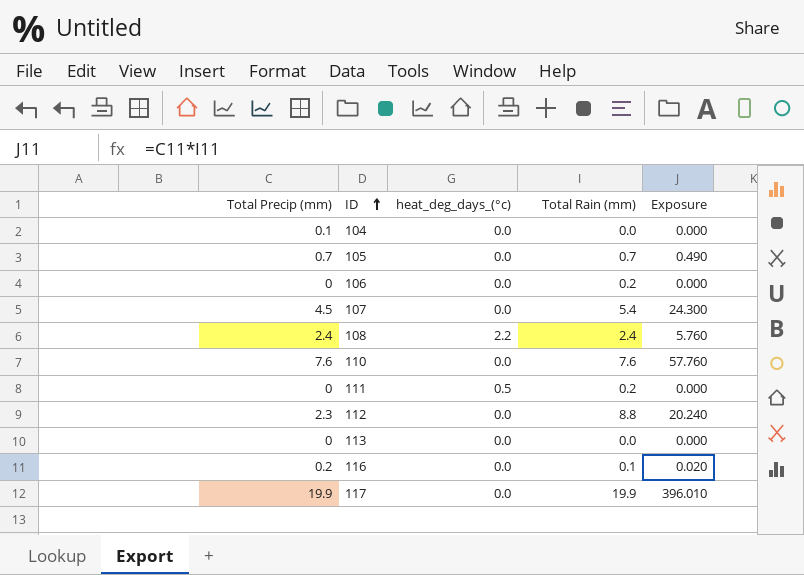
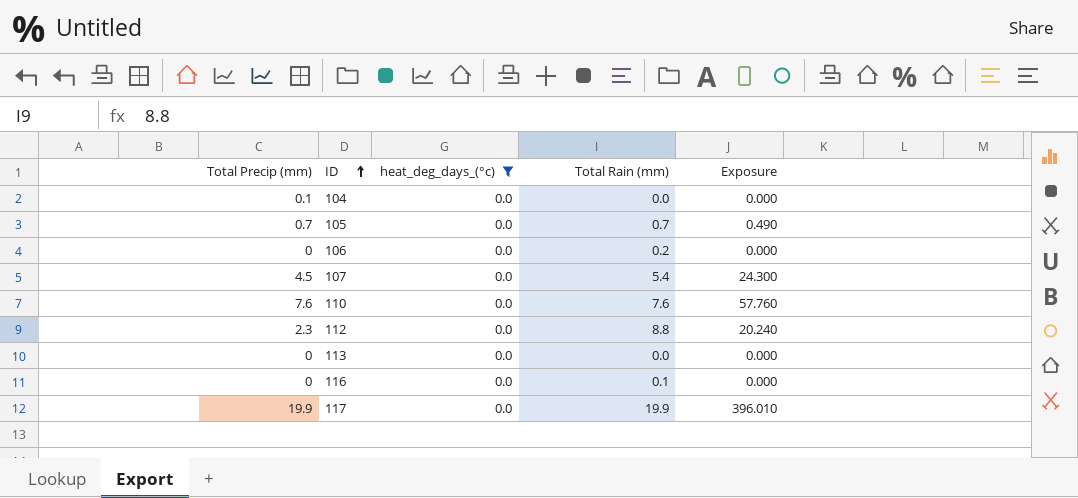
filter: none -> heat_deg_days_(°c) = 0.0
116 | Total Precip (mm): 0.2 -> 0
116 | Exposure: 0.020 -> 0.000

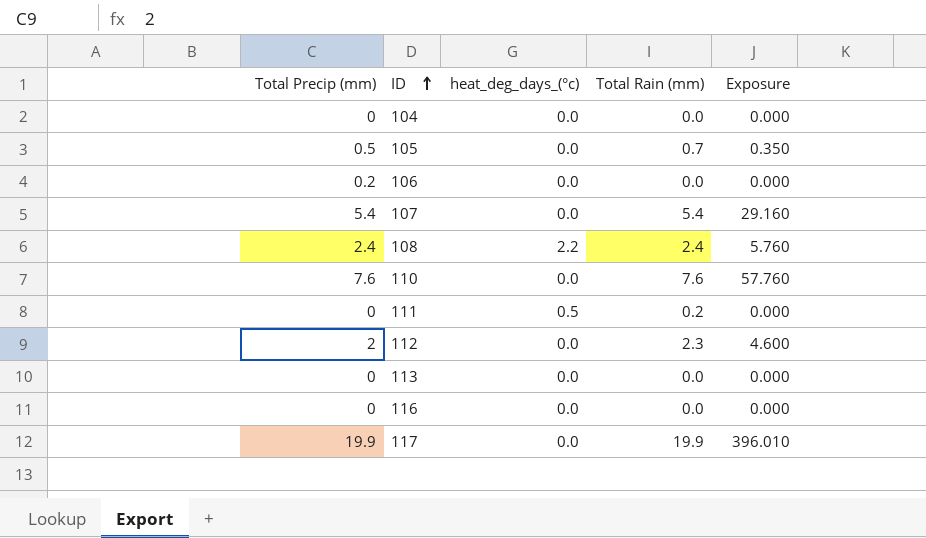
filter: heat_deg_days_(°c) = 0.0 -> none
104 | Total Precip (mm): 0.1 -> 0
105 | Total Precip (mm): 0.7 -> 0.5
105 | Exposure: 0.490 -> 0.350
106 | Total Precip (mm): 0 -> 0.2
106 | Total Rain (mm): 0.2 -> 0.0
107 | Total Precip (mm): 4.5 -> 5.4
107 | Exposure: 24.300 -> 29.160
112 | Total Precip (mm): 2.3 -> 2
112 | Total Rain (mm): 8.8 -> 2.3
112 | Exposure: 20.240 -> 4.600
116 | Total Rain (mm): 0.1 -> 0.0

